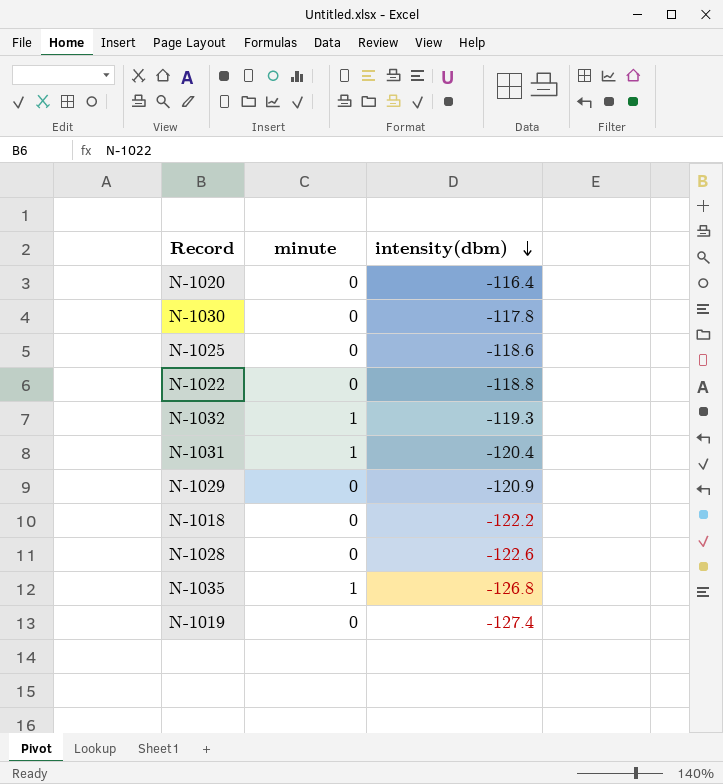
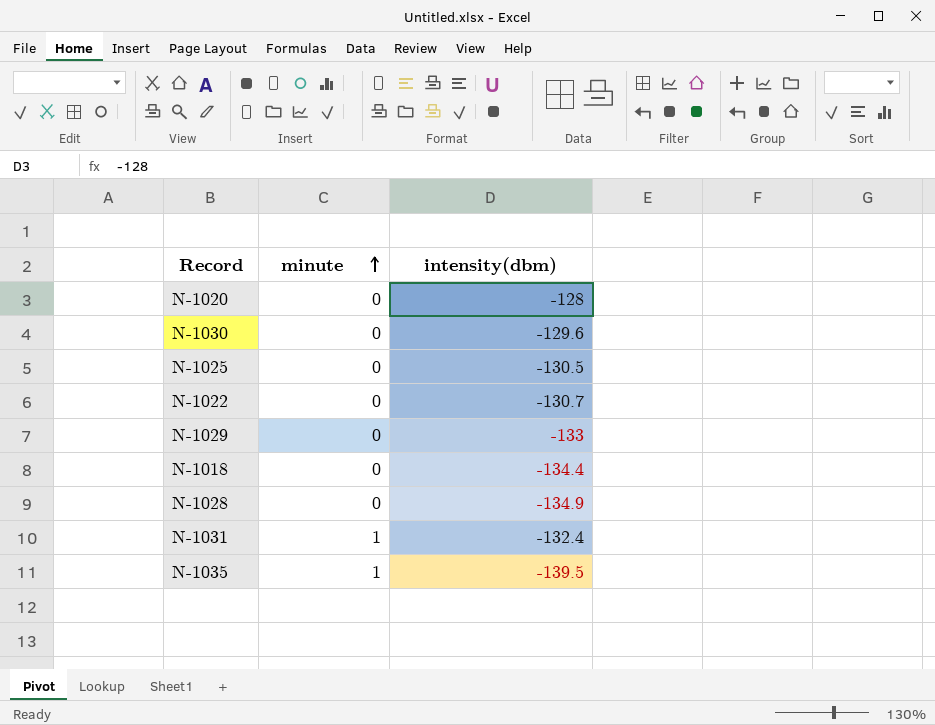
row order: intensity(dbm) descending -> minute ascending
row N-1032: 1 | -119.3 -> none
row N-1019: 0 | -127.4 -> none
N-1020 | intensity(dbm): -116.4 -> -128
N-1030 | intensity(dbm): -117.8 -> -129.6
N-1025 | intensity(dbm): -118.6 -> -130.5
N-1022 | intensity(dbm): -118.8 -> -130.7
N-1029 | intensity(dbm): -120.9 -> -133
N-1018 | intensity(dbm): -122.2 -> -134.4
N-1028 | intensity(dbm): -122.6 -> -134.9
N-1031 | intensity(dbm): -120.4 -> -132.4
N-1035 | intensity(dbm): -126.8 -> -139.5

